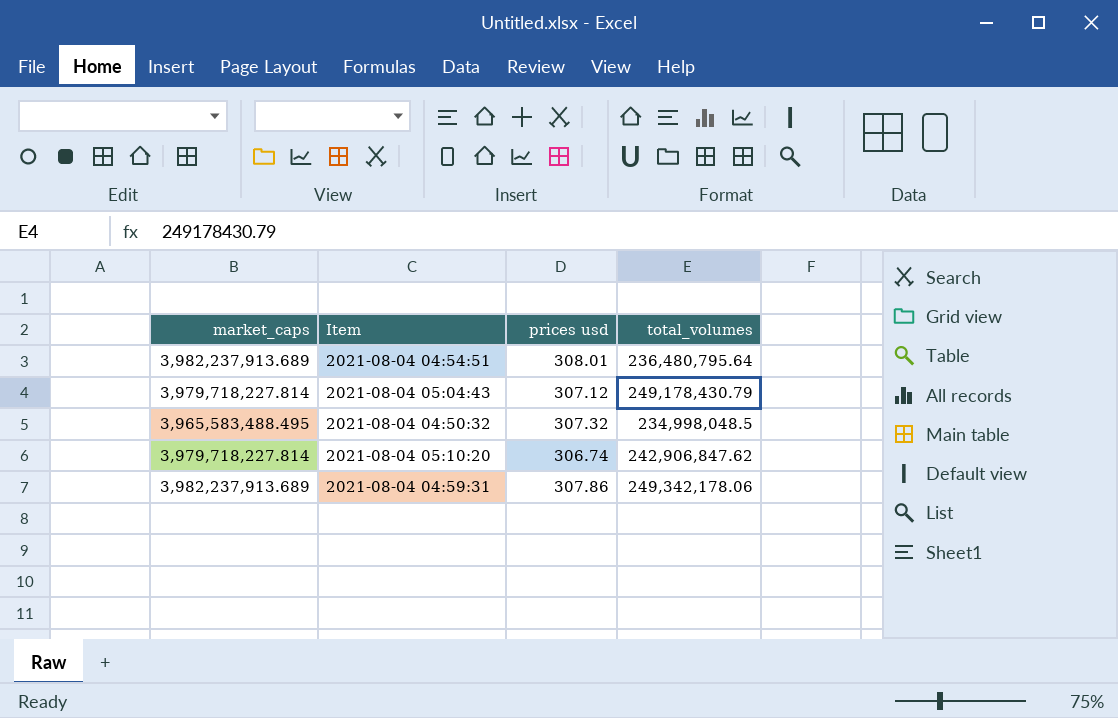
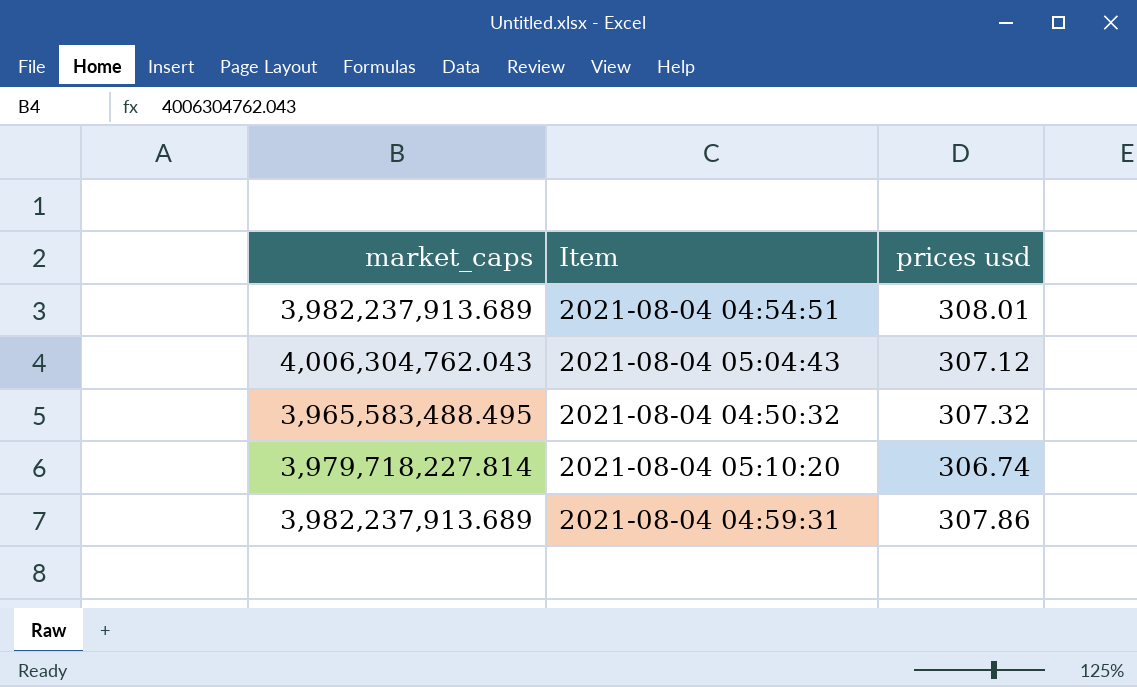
column total_volumes | position: 4 -> none
2021-08-04 05:04:43 | market_caps: 3,979,718,227.814 -> 4,006,304,762.043

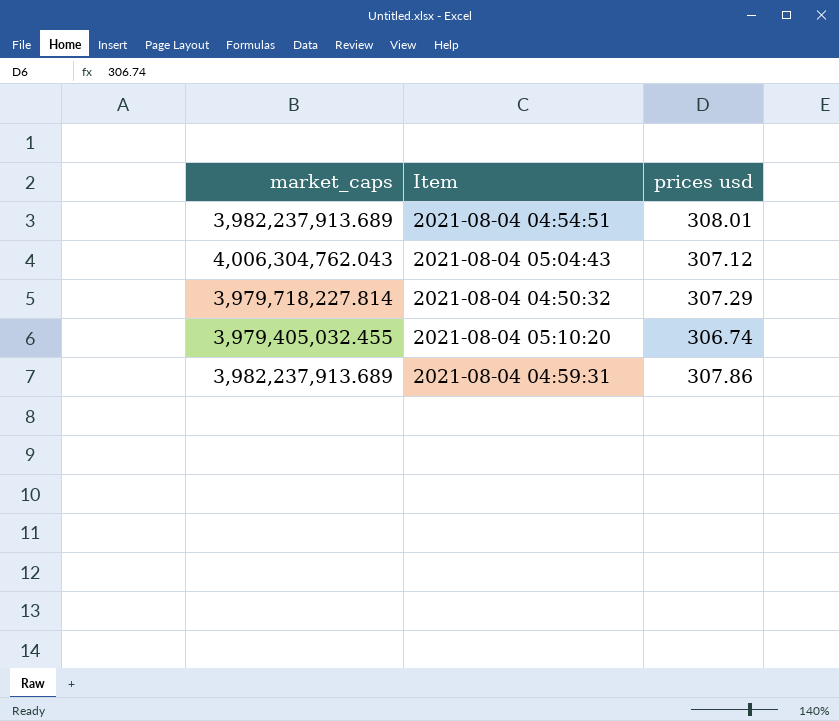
2021-08-04 04:50:32 | market_caps: 3,965,583,488.495 -> 3,979,718,227.814
2021-08-04 04:50:32 | prices usd: 307.32 -> 307.29
2021-08-04 05:10:20 | market_caps: 3,979,718,227.814 -> 3,979,405,032.455

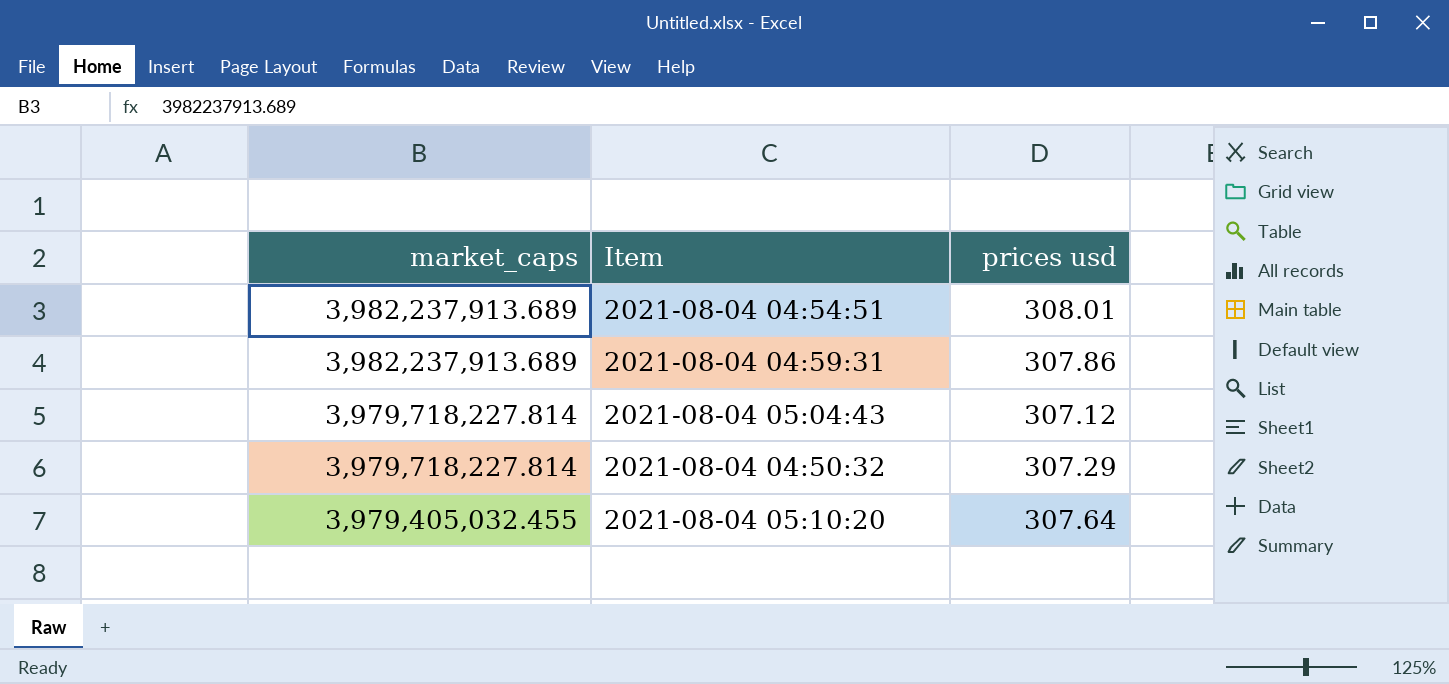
row order: none -> market_caps descending
2021-08-04 05:04:43 | market_caps: 4,006,304,762.043 -> 3,979,718,227.814
2021-08-04 05:10:20 | prices usd: 306.74 -> 307.64

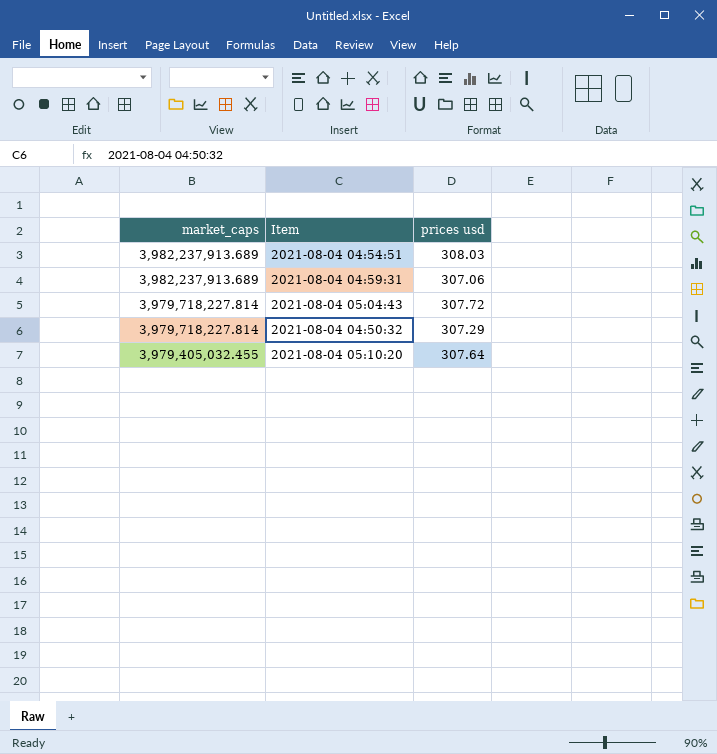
2021-08-04 04:54:51 | prices usd: 308.01 -> 308.03
2021-08-04 04:59:31 | prices usd: 307.86 -> 307.06
2021-08-04 05:04:43 | prices usd: 307.12 -> 307.72

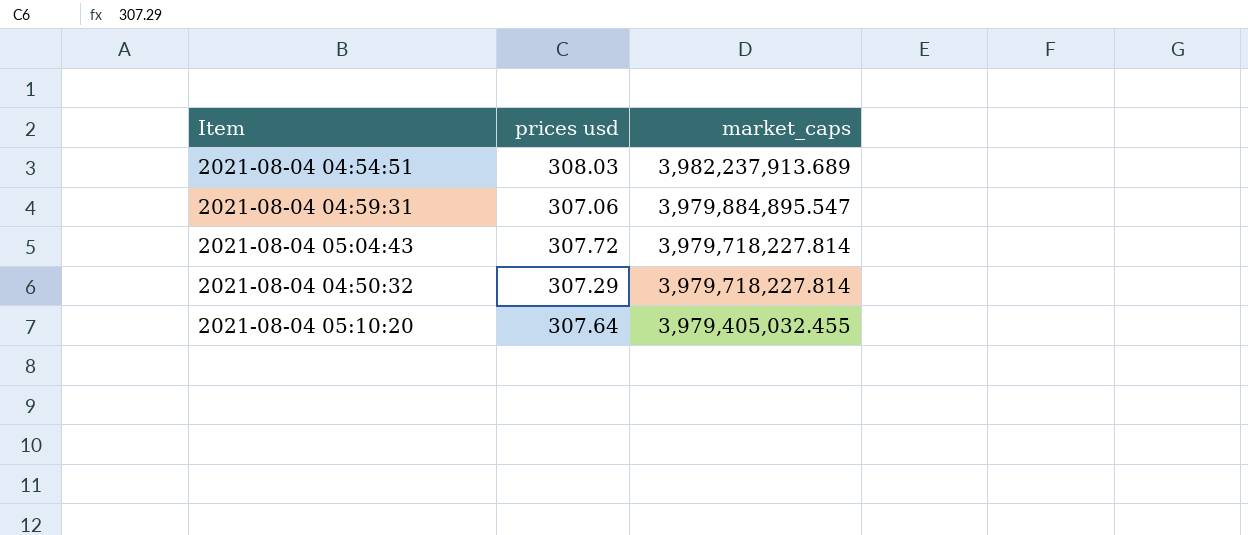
column market_caps | position: 1 -> 3
2021-08-04 04:59:31 | market_caps: 3,982,237,913.689 -> 3,979,884,895.547

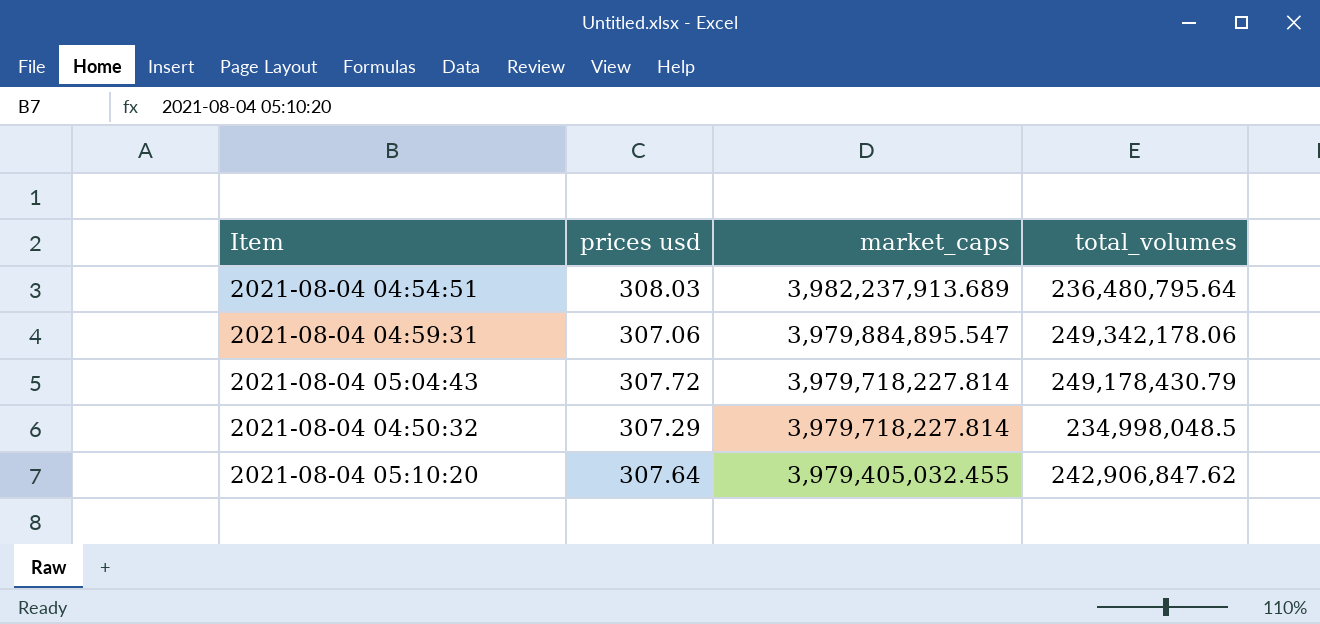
column total_volumes | position: none -> 4

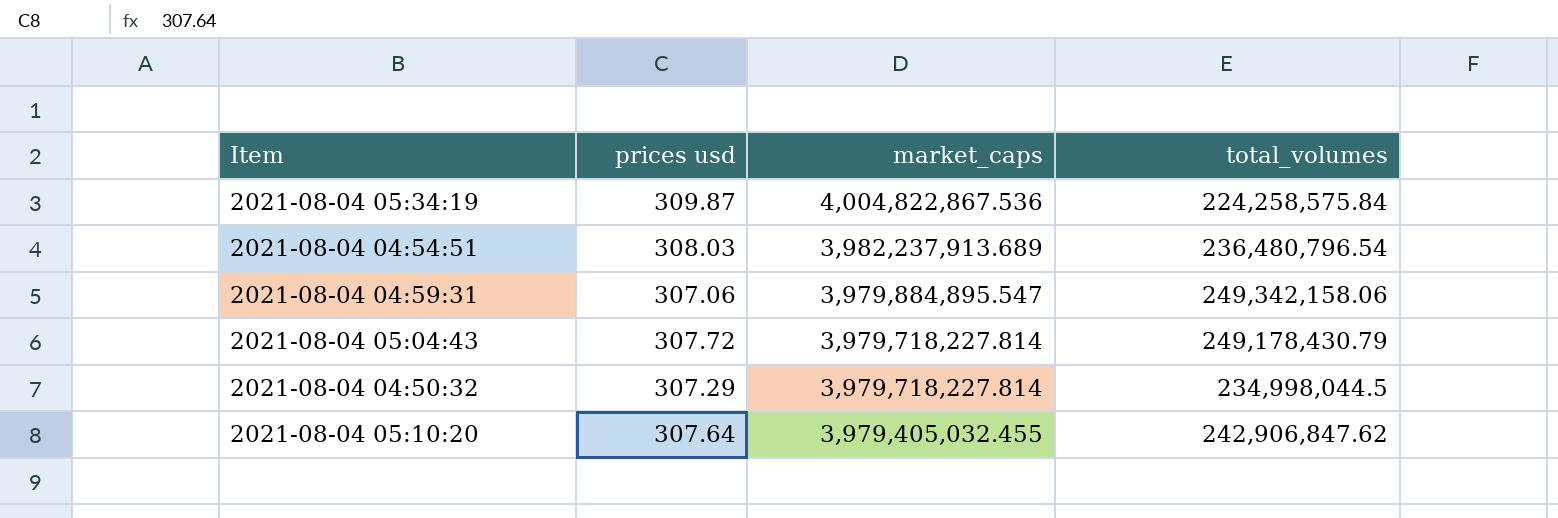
row 2021-08-04 05:34:19: none -> 309.87 | 4,004,822,867.536 | 224,258,575.84
2021-08-04 04:54:51 | total_volumes: 236,480,795.64 -> 236,480,796.54
2021-08-04 04:59:31 | total_volumes: 249,342,178.06 -> 249,342,158.06
2021-08-04 04:50:32 | total_volumes: 234,998,048.5 -> 234,998,044.5

